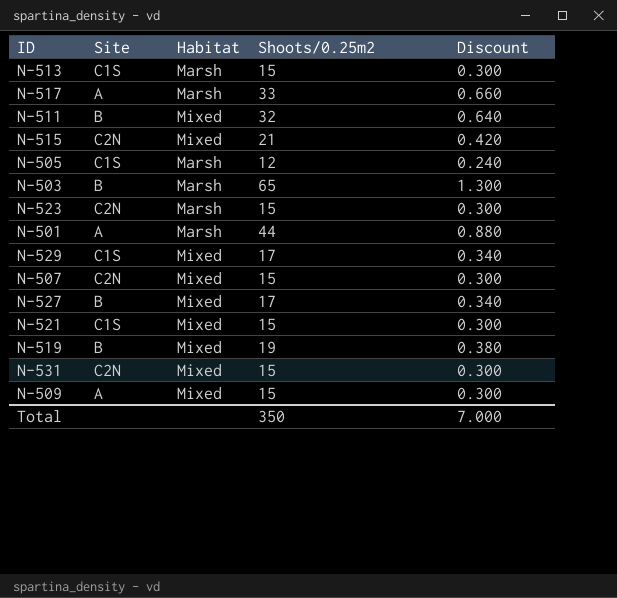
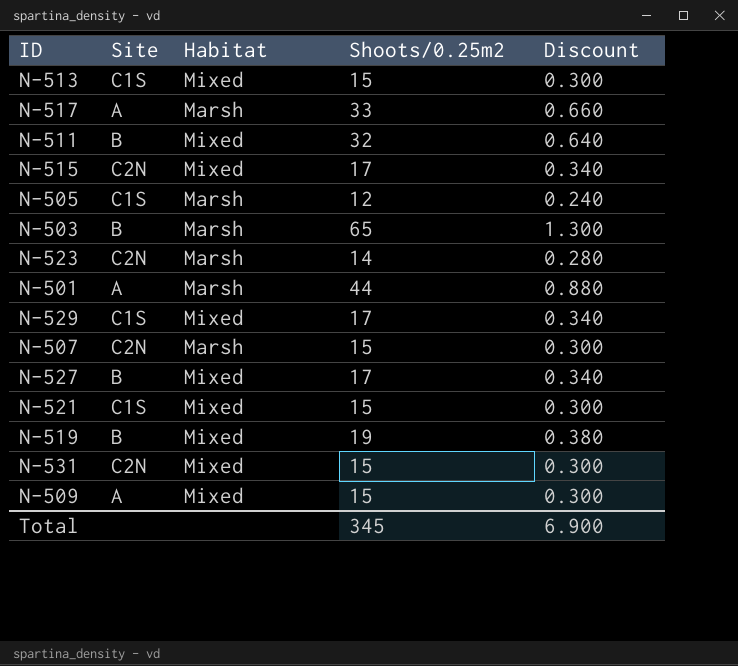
N-513 | Habitat: Marsh -> Mixed
N-515 | Shoots/0.25m2: 21 -> 17
N-515 | Discount: 0.420 -> 0.340
N-523 | Shoots/0.25m2: 15 -> 14
N-523 | Discount: 0.300 -> 0.280
N-507 | Habitat: Mixed -> Marsh
Total | Shoots/0.25m2: 350 -> 345
Total | Discount: 7.000 -> 6.900

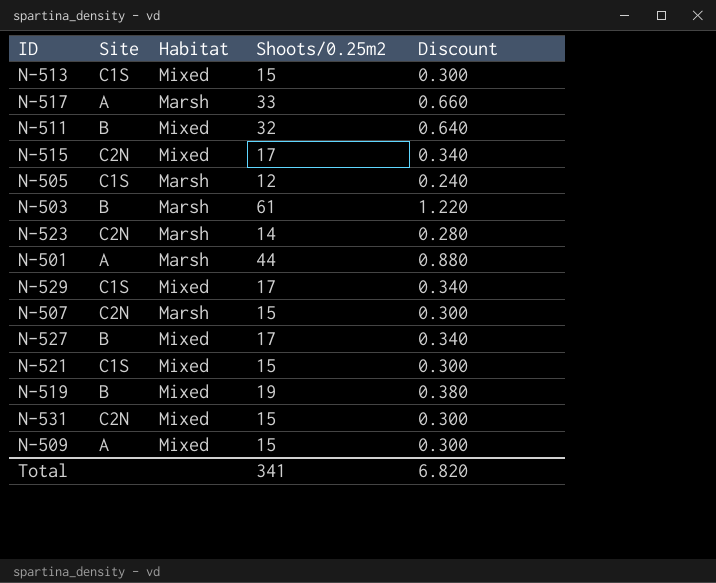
N-503 | Shoots/0.25m2: 65 -> 61
N-503 | Discount: 1.300 -> 1.220
Total | Shoots/0.25m2: 345 -> 341
Total | Discount: 6.900 -> 6.820

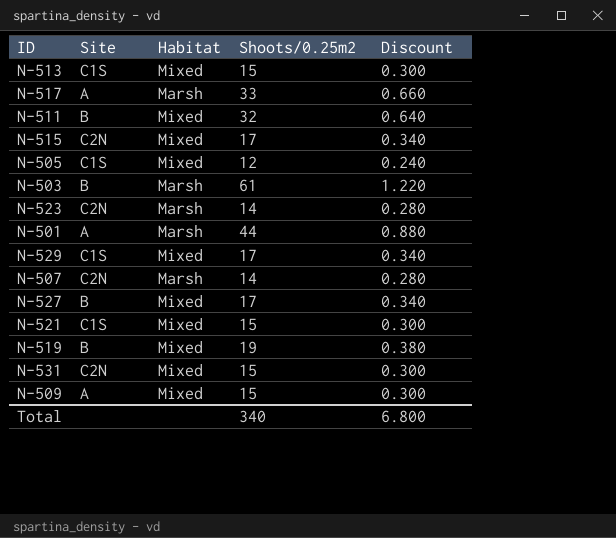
N-505 | Habitat: Marsh -> Mixed
N-507 | Shoots/0.25m2: 15 -> 14
N-507 | Discount: 0.300 -> 0.280
Total | Shoots/0.25m2: 341 -> 340
Total | Discount: 6.820 -> 6.800

